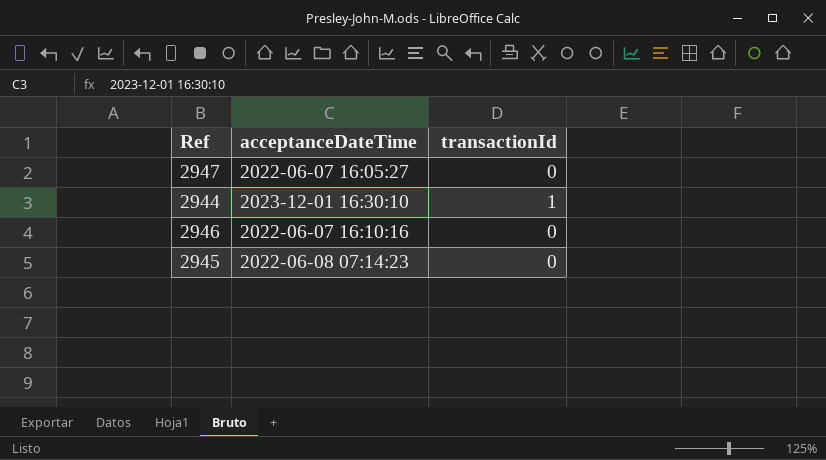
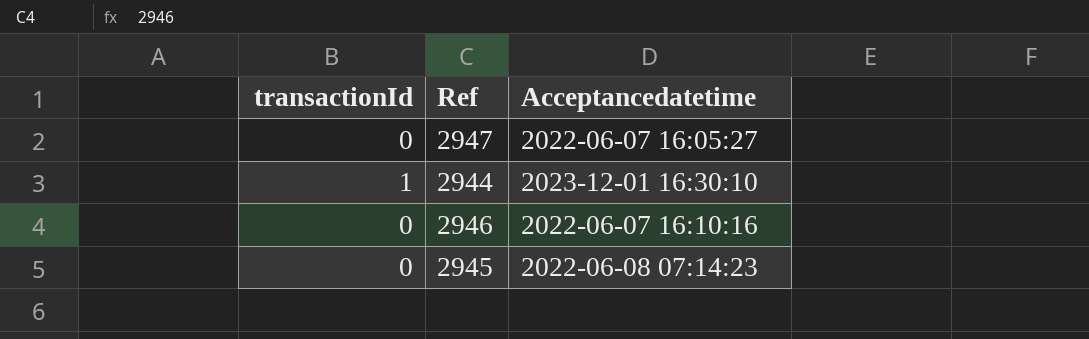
column transactionId | position: 3 -> 1
column name: acceptanceDateTime -> Acceptancedatetime

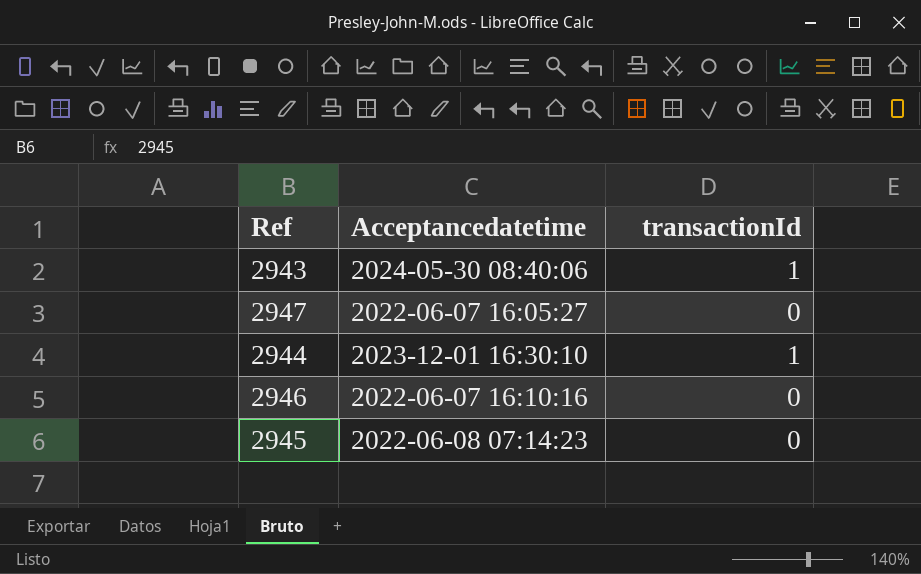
column transactionId | position: 1 -> 3
row 2943: none -> 2024-05-30 08:40:06 | 1

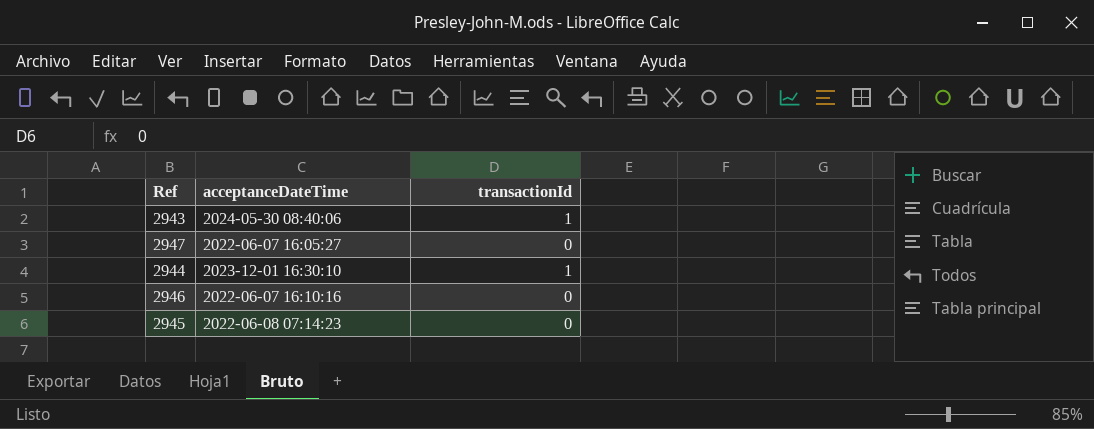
column name: Acceptancedatetime -> acceptanceDateTime

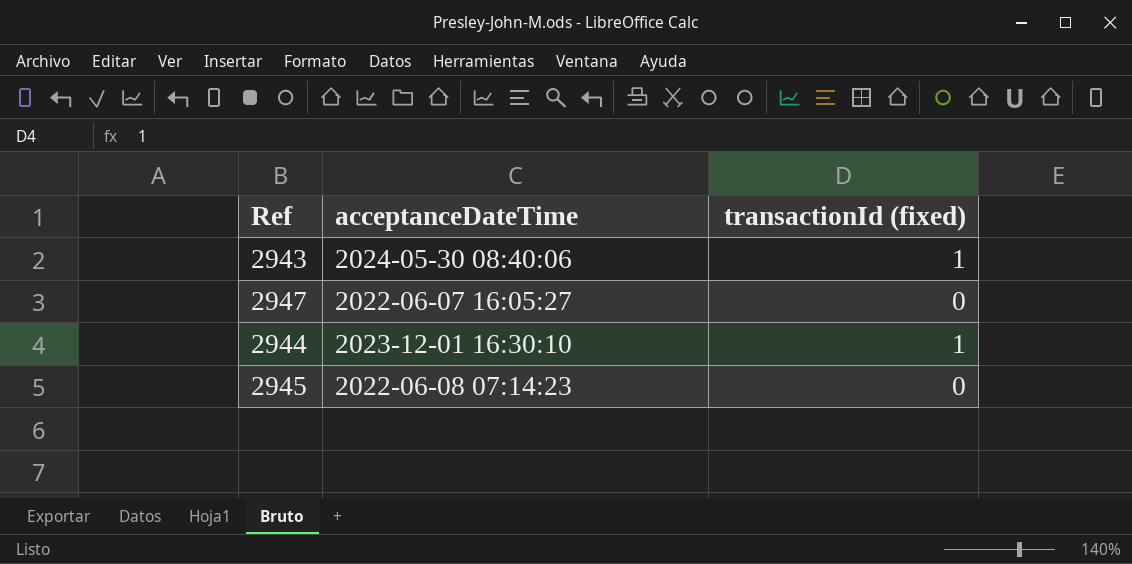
column name: transactionId -> transactionId (fixed)
row 2946: 2022-06-07 16:10:16 | 0 -> none

